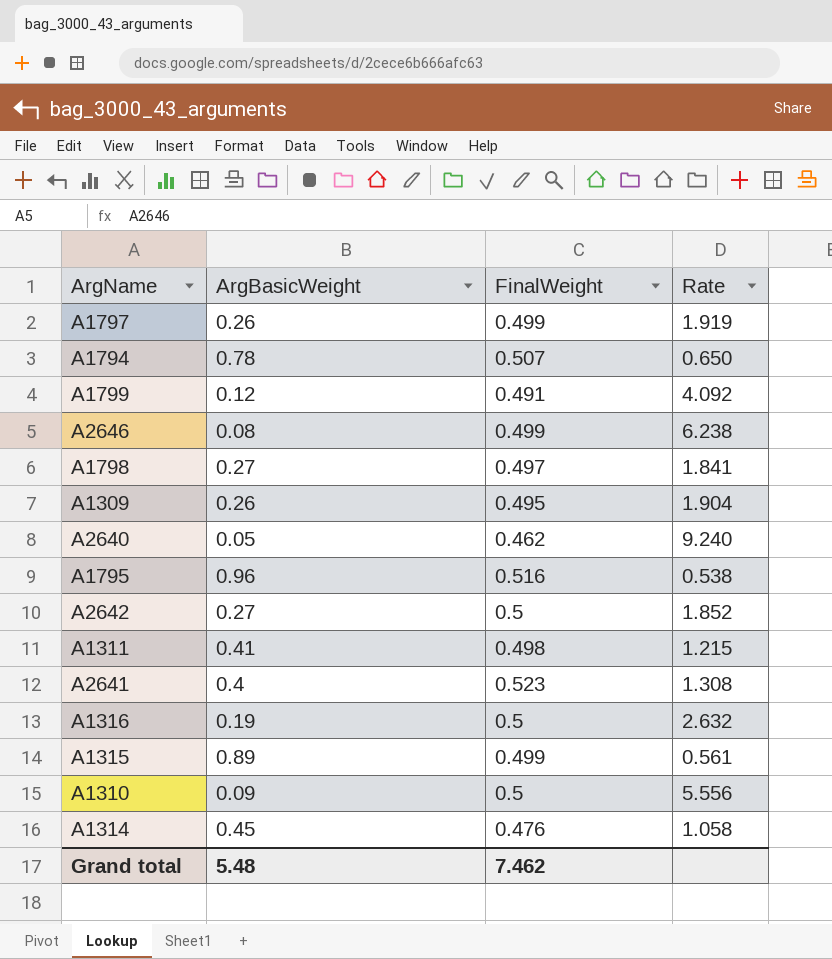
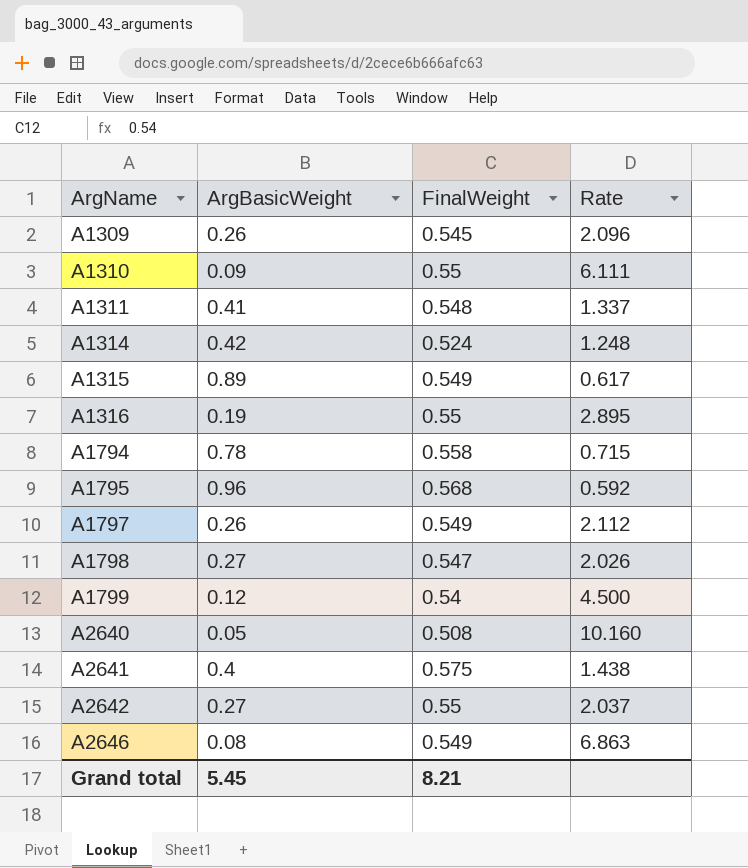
row order: none -> ArgName ascending
A1309 | FinalWeight: 0.495 -> 0.545
A1309 | Rate: 1.904 -> 2.096
A1310 | FinalWeight: 0.5 -> 0.55
A1310 | Rate: 5.556 -> 6.111
A1311 | FinalWeight: 0.498 -> 0.548
A1311 | Rate: 1.215 -> 1.337
A1314 | ArgBasicWeight: 0.45 -> 0.42
A1314 | FinalWeight: 0.476 -> 0.524
A1314 | Rate: 1.058 -> 1.248
A1315 | FinalWeight: 0.499 -> 0.549
A1315 | Rate: 0.561 -> 0.617
A1316 | FinalWeight: 0.5 -> 0.55
A1316 | Rate: 2.632 -> 2.895
A1794 | FinalWeight: 0.507 -> 0.558
A1794 | Rate: 0.650 -> 0.715
A1795 | FinalWeight: 0.516 -> 0.568
A1795 | Rate: 0.538 -> 0.592
A1797 | FinalWeight: 0.499 -> 0.549
A1797 | Rate: 1.919 -> 2.112
A1798 | FinalWeight: 0.497 -> 0.547
A1798 | Rate: 1.841 -> 2.026
A1799 | FinalWeight: 0.491 -> 0.54
A1799 | Rate: 4.092 -> 4.500
A2640 | FinalWeight: 0.462 -> 0.508
A2640 | Rate: 9.240 -> 10.160
A2641 | FinalWeight: 0.523 -> 0.575
A2641 | Rate: 1.308 -> 1.438
A2642 | FinalWeight: 0.5 -> 0.55
A2642 | Rate: 1.852 -> 2.037
A2646 | FinalWeight: 0.499 -> 0.549
A2646 | Rate: 6.238 -> 6.863
Grand total | ArgBasicWeight: 5.48 -> 5.45
Grand total | FinalWeight: 7.462 -> 8.21

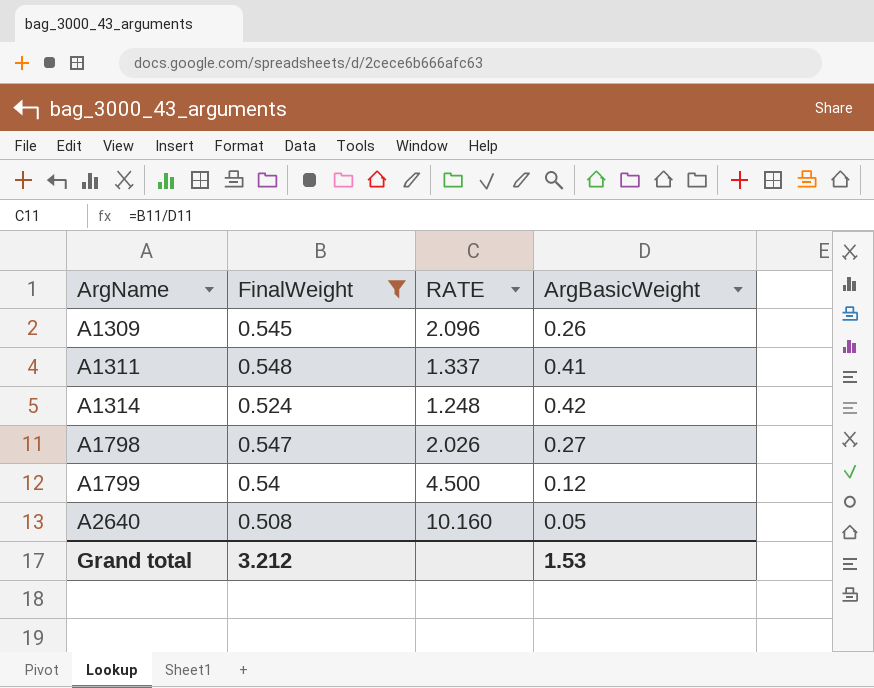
filter: none -> FinalWeight <= 0.548
column name: Rate -> RATE
column ArgBasicWeight | position: 2 -> 4
Grand total | FinalWeight: 8.21 -> 3.212
Grand total | ArgBasicWeight: 5.45 -> 1.53

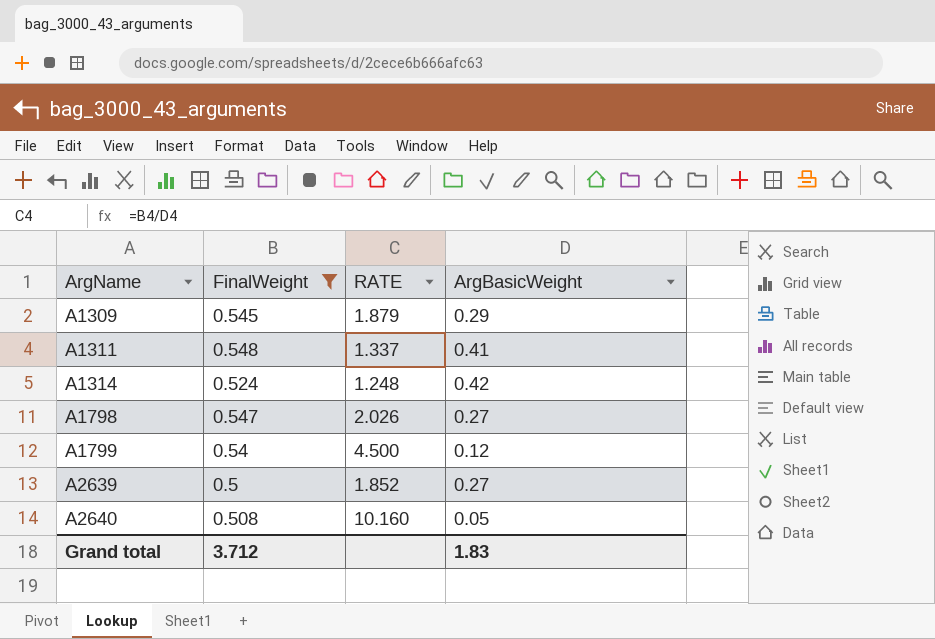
A1309 | RATE: 2.096 -> 1.879
A1309 | ArgBasicWeight: 0.26 -> 0.29
row A2639: none -> 0.5 | 1.852 | 0.27
Grand total | FinalWeight: 3.212 -> 3.712
Grand total | ArgBasicWeight: 1.53 -> 1.83

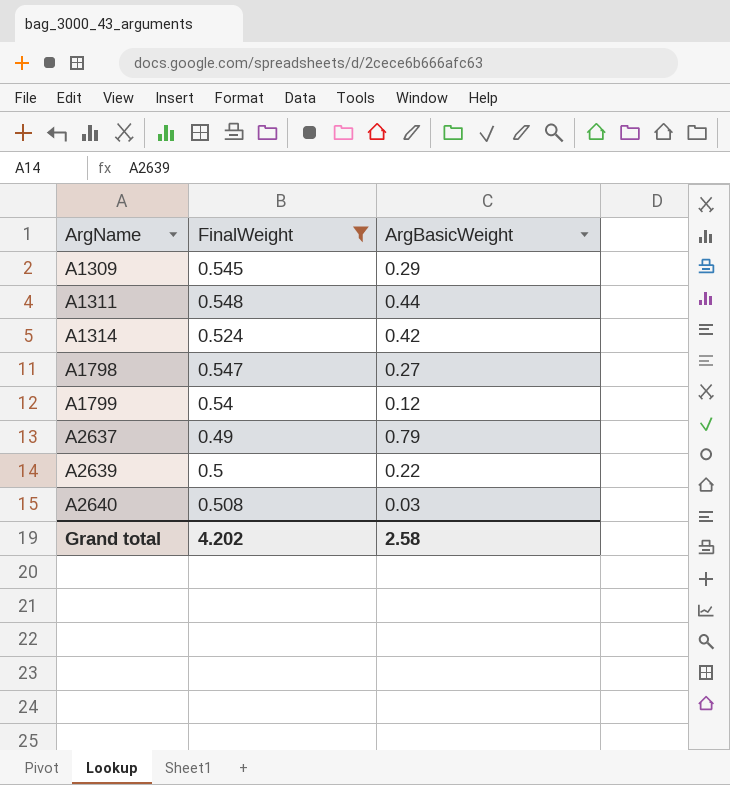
column RATE | formula: [FinalWeight] / [ArgBasicWeight] -> none
A1311 | ArgBasicWeight: 0.41 -> 0.44
row A2637: none -> 0.49 | 0.79
A2639 | ArgBasicWeight: 0.27 -> 0.22
A2640 | ArgBasicWeight: 0.05 -> 0.03
Grand total | FinalWeight: 3.712 -> 4.202
Grand total | ArgBasicWeight: 1.83 -> 2.58

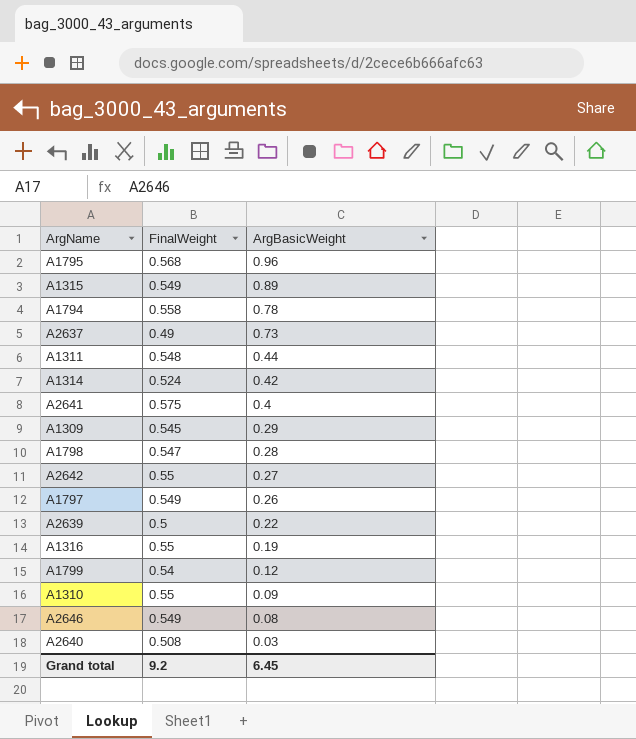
filter: FinalWeight <= 0.548 -> none
row order: ArgName ascending -> ArgBasicWeight descending
A2637 | ArgBasicWeight: 0.79 -> 0.73
A1798 | ArgBasicWeight: 0.27 -> 0.28
Grand total | FinalWeight: 4.202 -> 9.2
Grand total | ArgBasicWeight: 2.58 -> 6.45

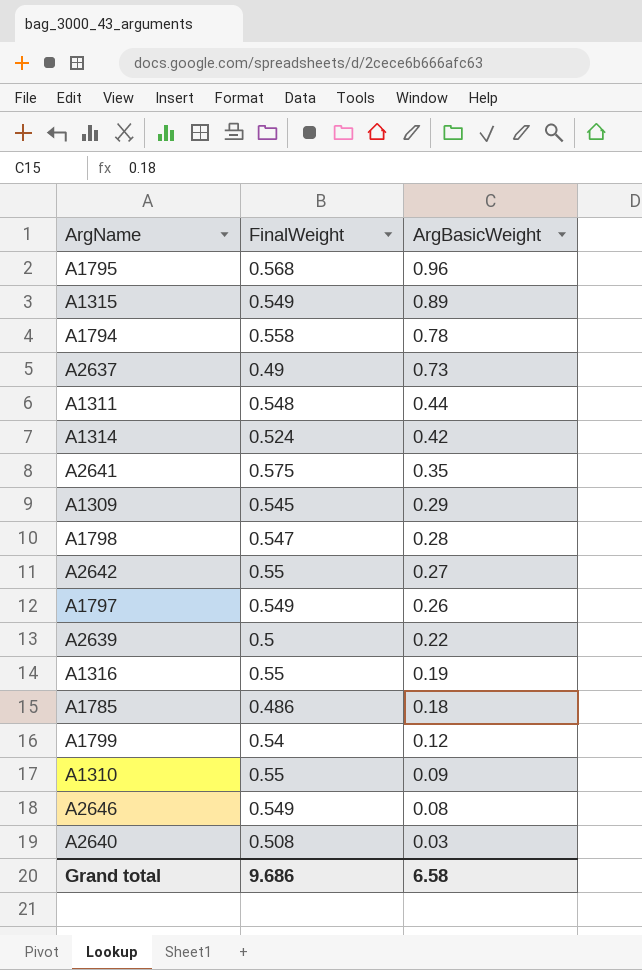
A2641 | ArgBasicWeight: 0.4 -> 0.35
row A1785: none -> 0.486 | 0.18
Grand total | FinalWeight: 9.2 -> 9.686
Grand total | ArgBasicWeight: 6.45 -> 6.58

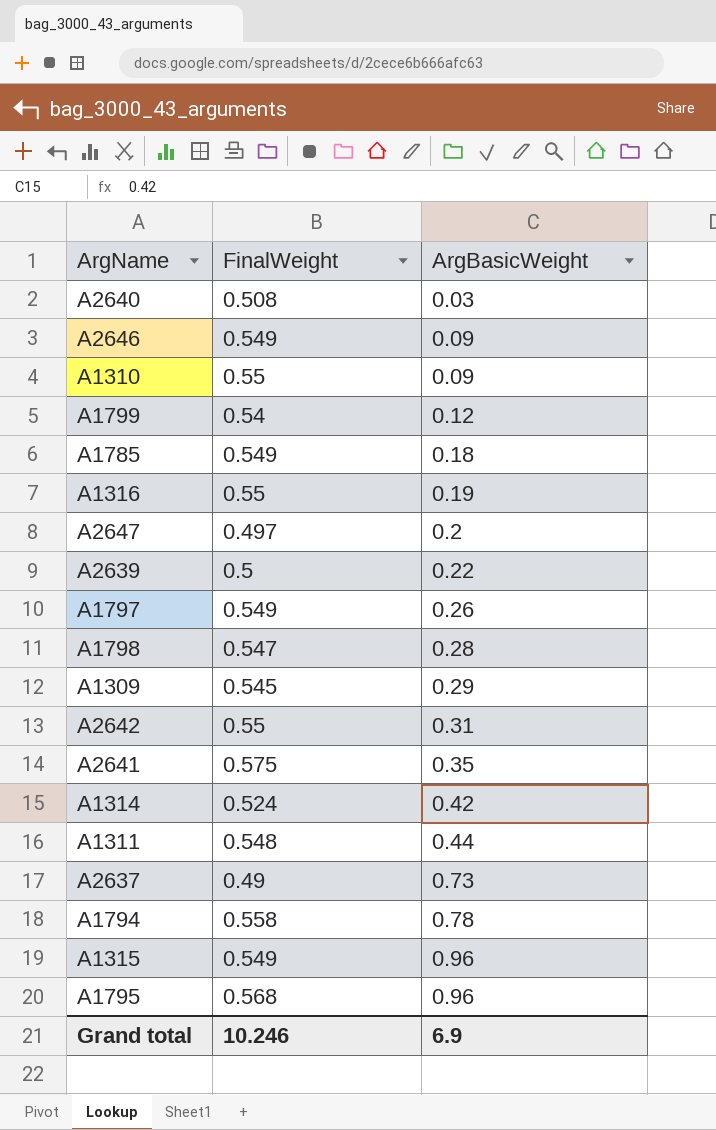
row order: ArgBasicWeight descending -> ArgBasicWeight ascending
A2646 | ArgBasicWeight: 0.08 -> 0.09
A1785 | FinalWeight: 0.486 -> 0.549
row A2647: none -> 0.497 | 0.2
A2642 | ArgBasicWeight: 0.27 -> 0.31
A1315 | ArgBasicWeight: 0.89 -> 0.96
Grand total | FinalWeight: 9.686 -> 10.246
Grand total | ArgBasicWeight: 6.58 -> 6.9

